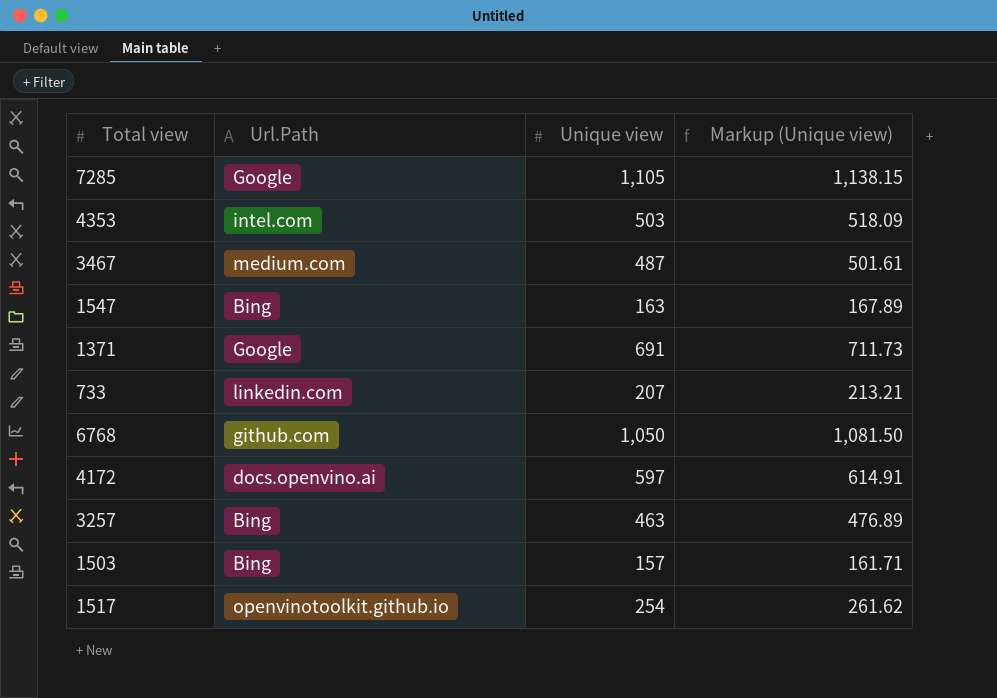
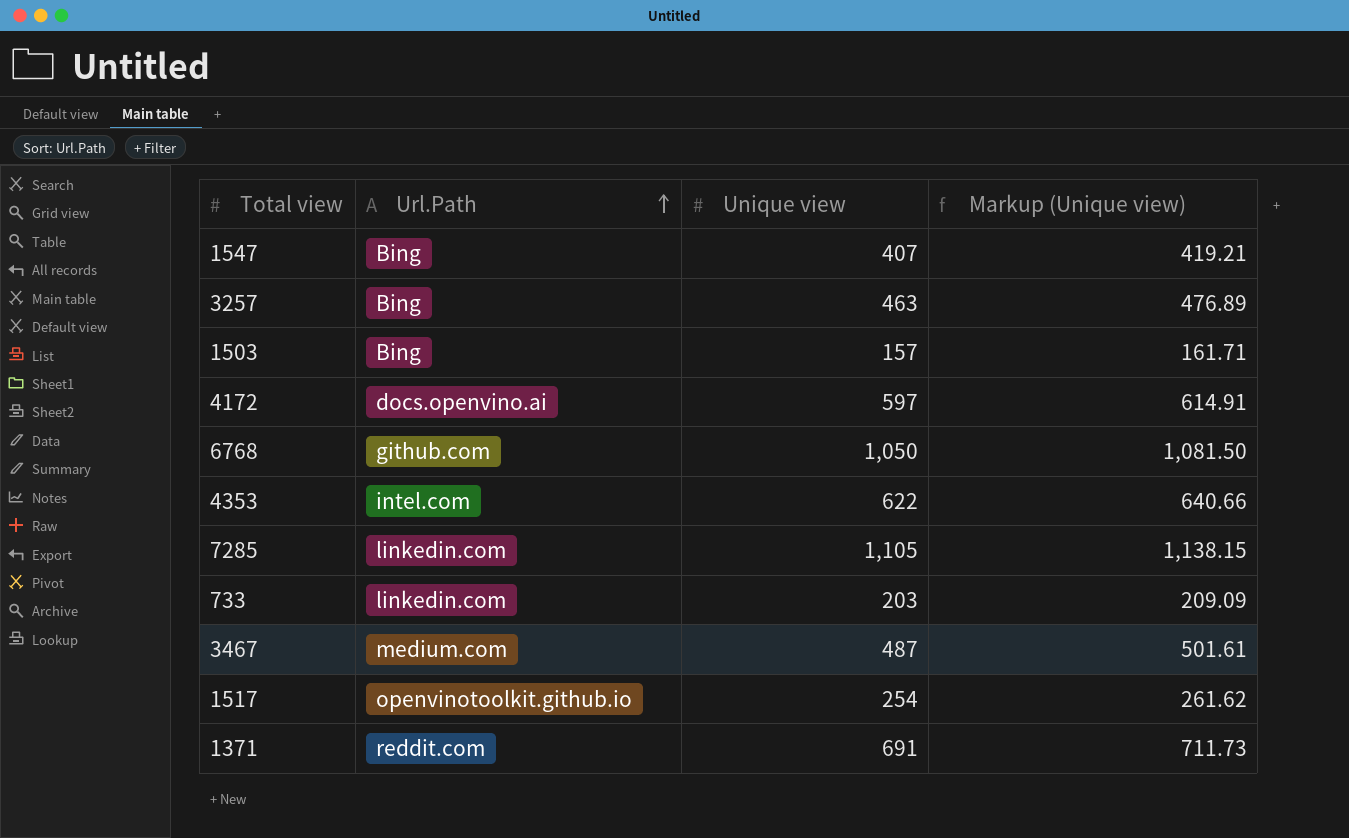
row order: none -> Url.Path ascending
1547 | Unique view: 163 -> 407
1547 | Markup (Unique view): 167.89 -> 419.21
4353 | Unique view: 503 -> 622
4353 | Markup (Unique view): 518.09 -> 640.66
7285 | Url.Path: Google -> linkedin.com
733 | Unique view: 207 -> 203
733 | Markup (Unique view): 213.21 -> 209.09
1371 | Url.Path: Google -> reddit.com

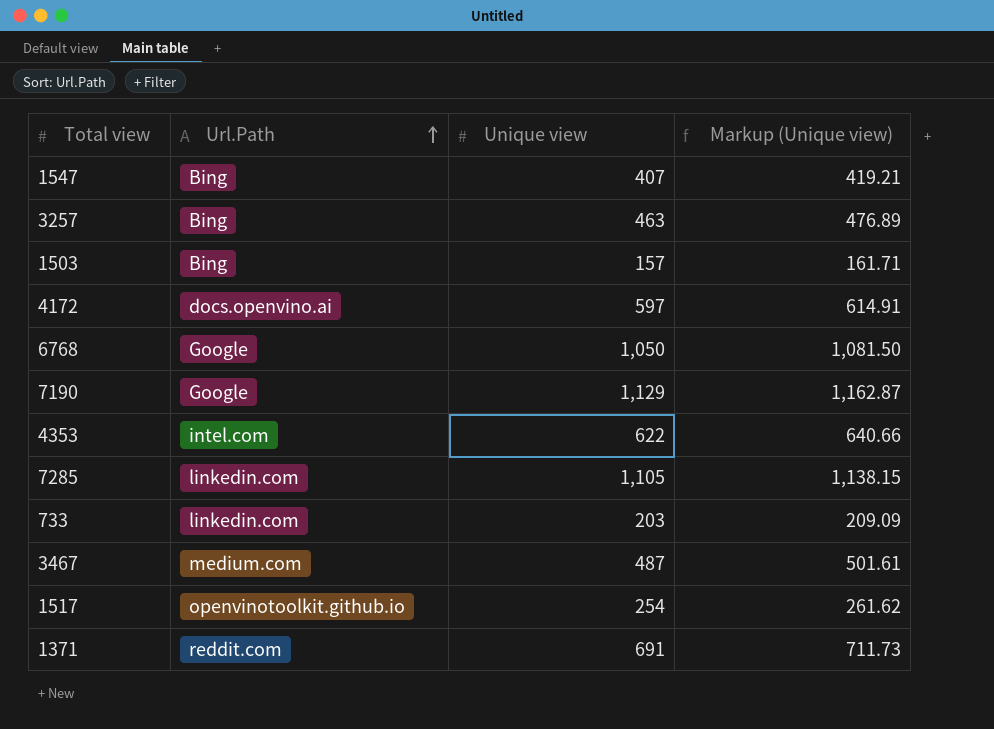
6768 | Url.Path: github.com -> Google
row 7190: none -> Google | 1,129 | 1,162.87

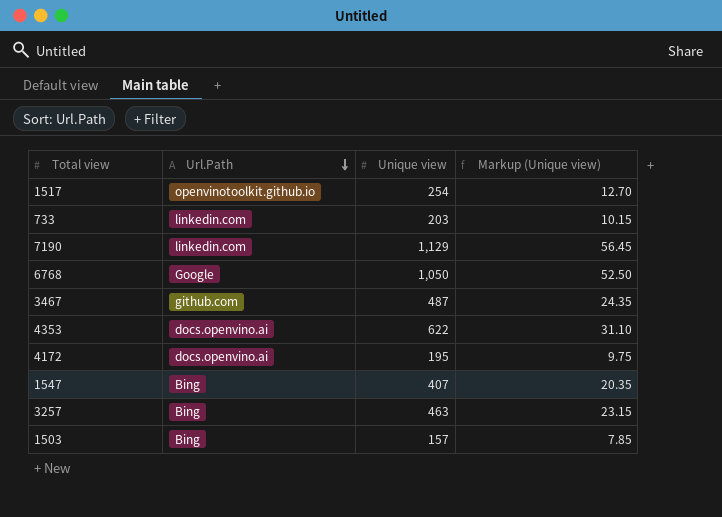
row order: Url.Path ascending -> Url.Path descending
column Markup (Unique view) | formula: [Unique view] * 1.03 -> [Unique view] * 0.05
row 7285: linkedin.com | 1,105 | 1,138.15 -> none
row 1371: reddit.com | 691 | 711.73 -> none
7190 | Url.Path: Google -> linkedin.com
3467 | Url.Path: medium.com -> github.com
4353 | Url.Path: intel.com -> docs.openvino.ai
4172 | Unique view: 597 -> 195

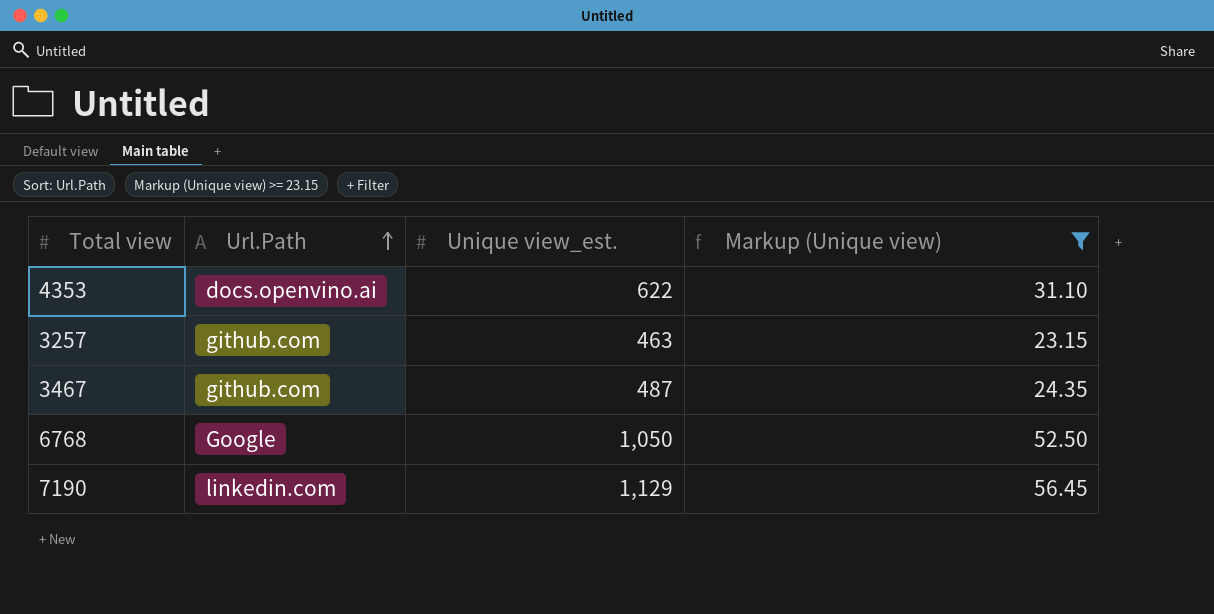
filter: none -> Markup (Unique view) >= 23.15
row order: Url.Path descending -> Url.Path ascending
column name: Unique view -> Unique view_est.
3257 | Url.Path: Bing -> github.com

